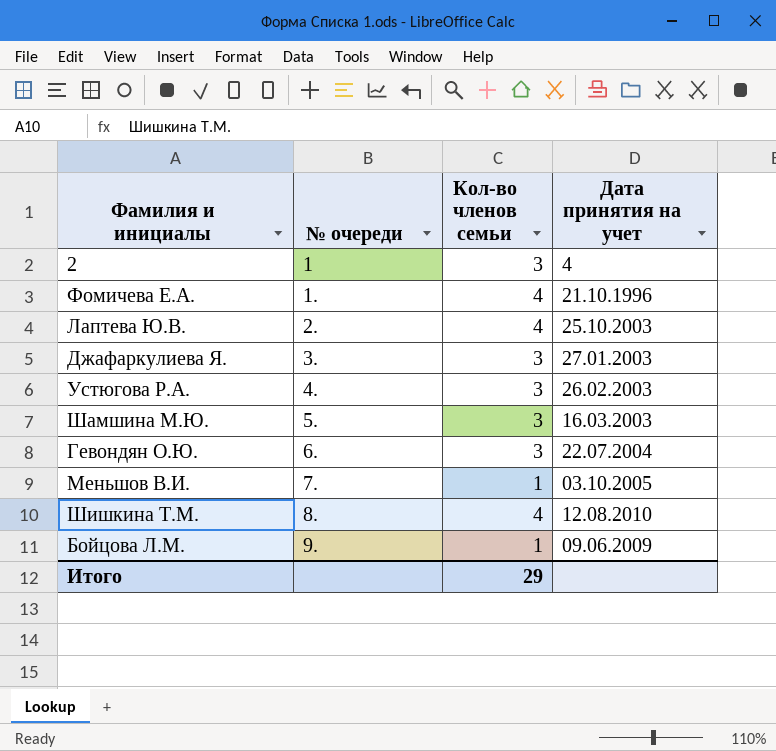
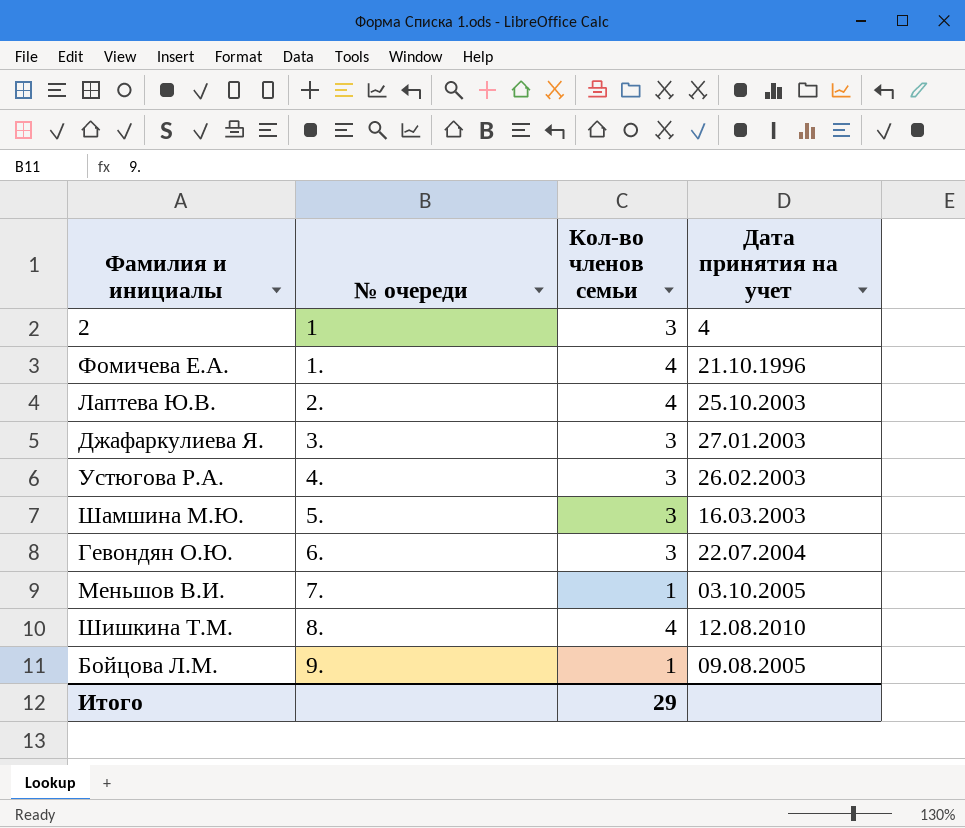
Бойцова Л.М. | Дата принятия на учет: 09.06.2009 -> 09.08.2005

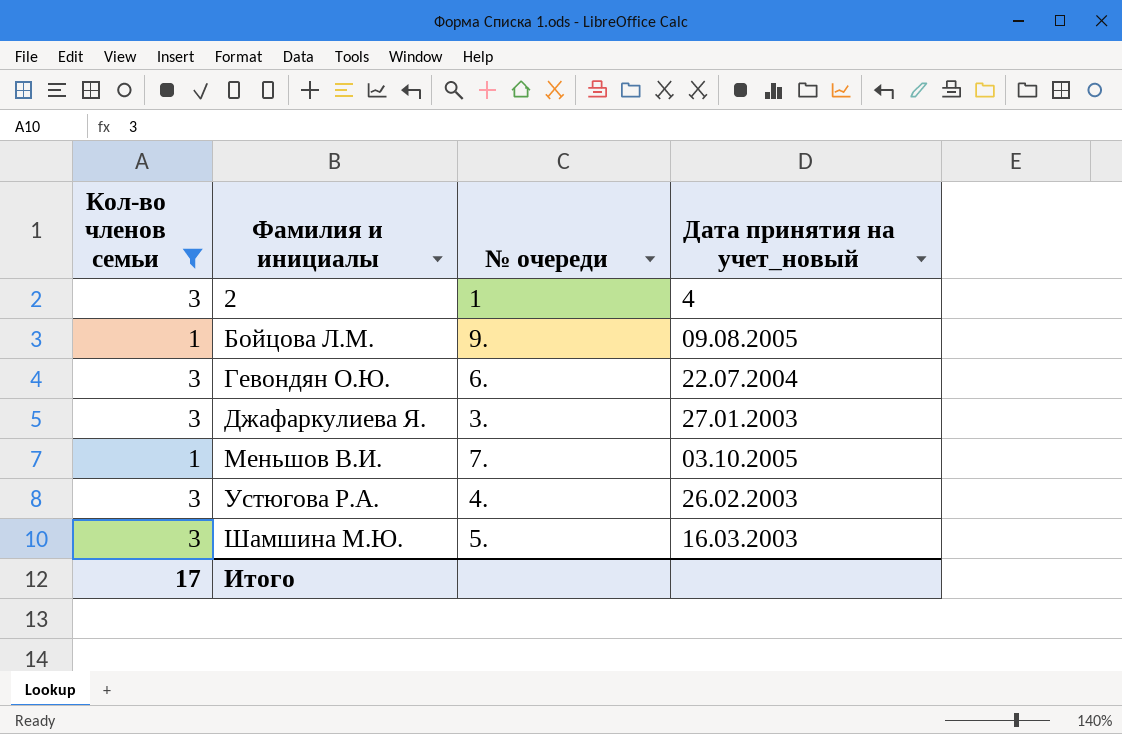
filter: none -> Кол-во членов семьи != 4
row order: № очереди ascending -> Фамилия и инициалы ascending
column Кол-во членов семьи | position: 3 -> 1
column name: Дата принятия на учет -> Дата принятия на учет_новый
Итого | Кол-во членов семьи: 29 -> 17

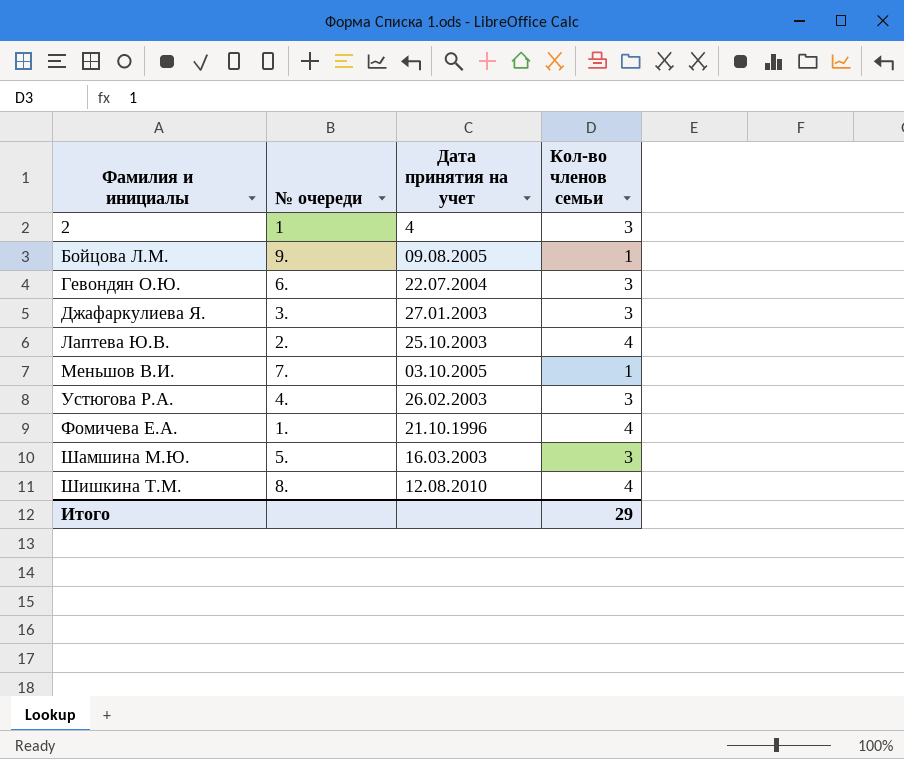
filter: Кол-во членов семьи != 4 -> none
column name: Дата принятия на учет_новый -> Дата принятия на учет
column Кол-во членов семьи | position: 1 -> 4
Итого | Кол-во членов семьи: 17 -> 29

